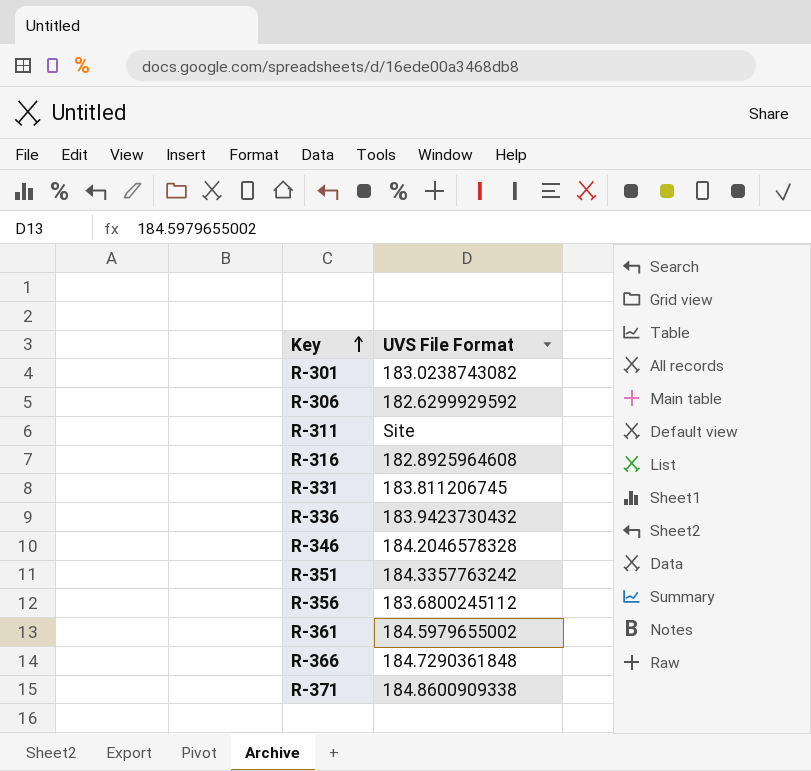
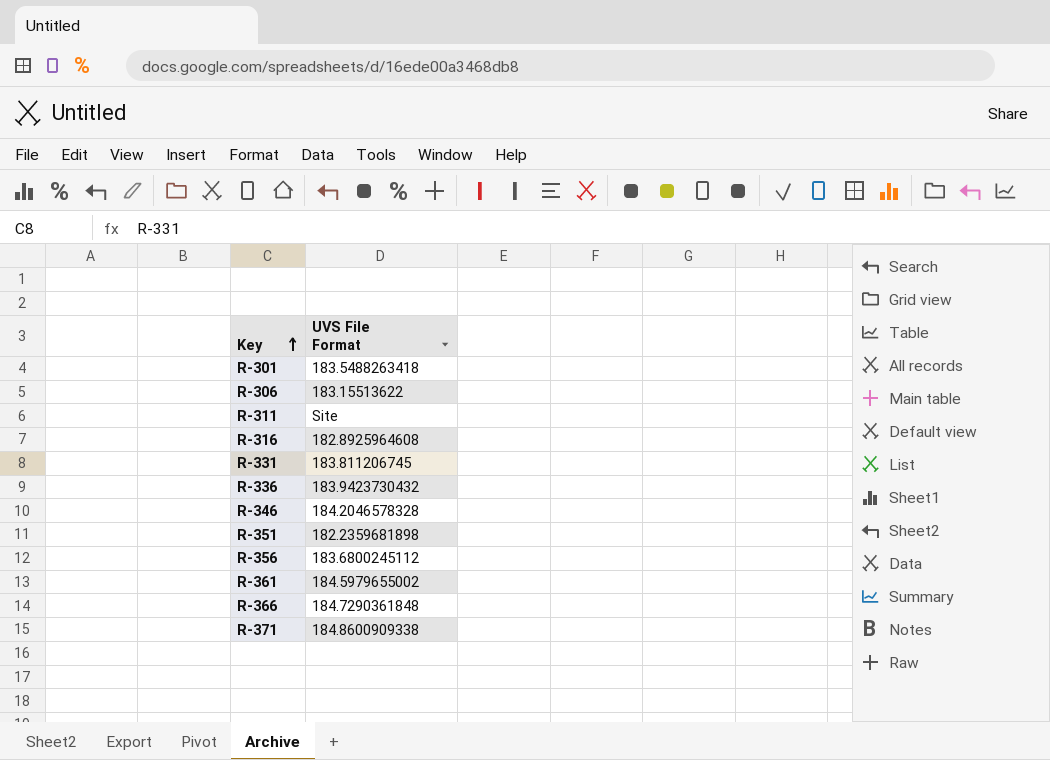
R-301 | UVS File Format: 183.0238743082 -> 183.5488263418
R-306 | UVS File Format: 182.6299929592 -> 183.15513622
R-351 | UVS File Format: 184.3357763242 -> 182.2359681898

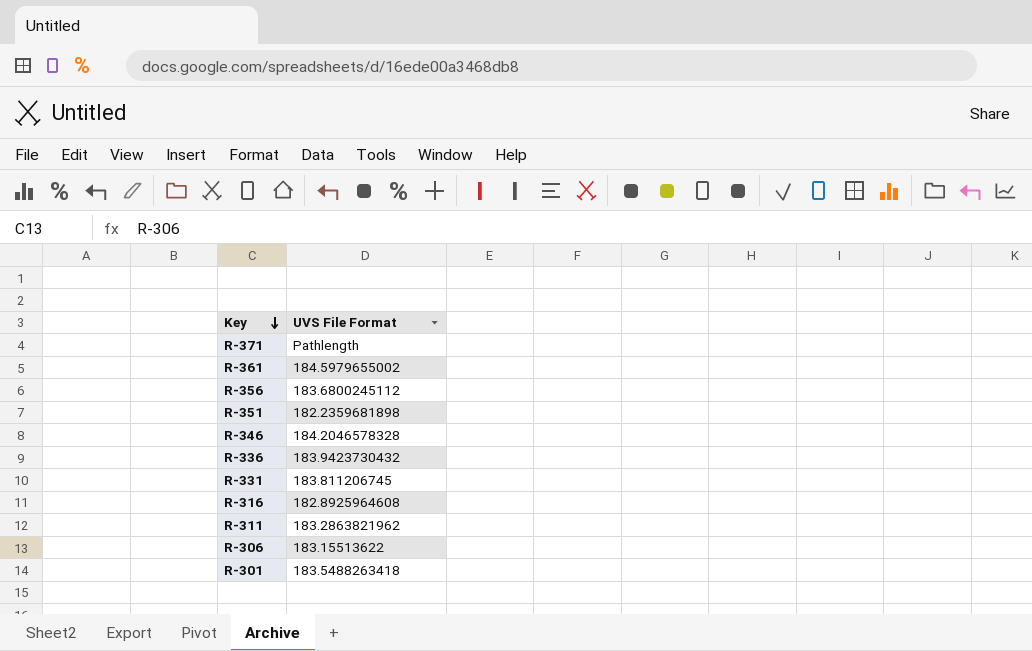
row order: Key ascending -> Key descending
row R-366: 184.7290361848 -> none
R-371 | UVS File Format: 184.8600909338 -> Pathlength
R-311 | UVS File Format: Site -> 183.2863821962

